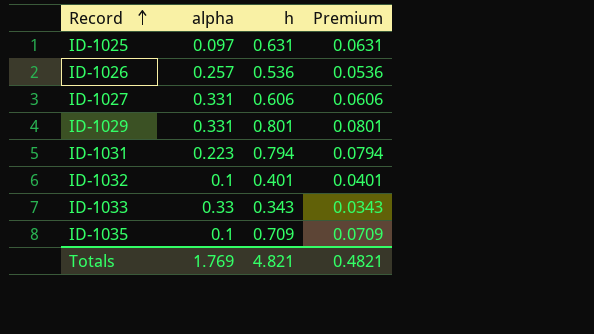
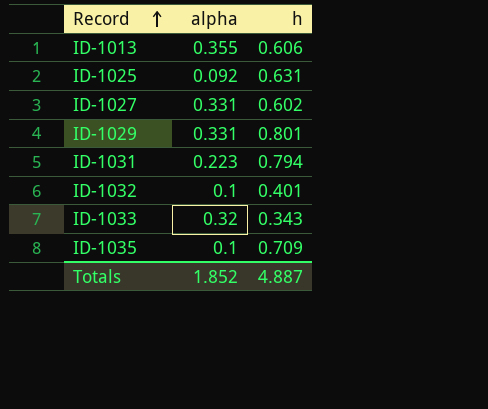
column Premium | formula: [h] * 0.1 -> none
row ID-1026: 0.257 | 0.536 | 0.0536 -> none
row ID-1013: none -> 0.355 | 0.606
ID-1025 | alpha: 0.097 -> 0.092
ID-1027 | h: 0.606 -> 0.602
ID-1033 | alpha: 0.33 -> 0.32
Totals | alpha: 1.769 -> 1.852
Totals | h: 4.821 -> 4.887

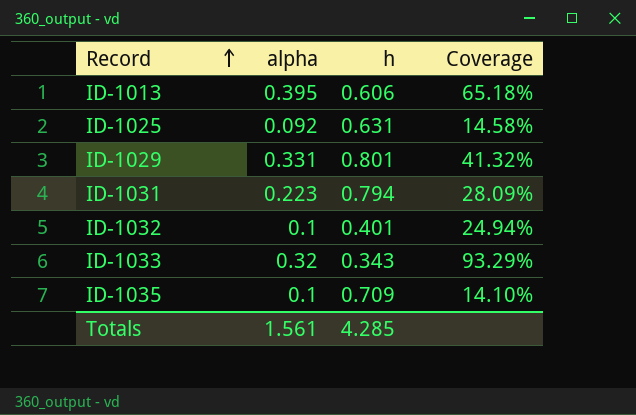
column Coverage | formula: none -> [alpha] / [h]
row ID-1027: 0.331 | 0.602 -> none
ID-1013 | alpha: 0.355 -> 0.395
Totals | alpha: 1.852 -> 1.561
Totals | h: 4.887 -> 4.285

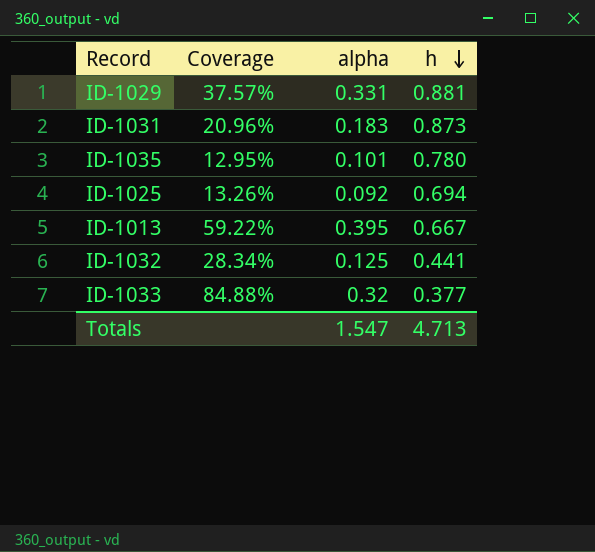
row order: Record ascending -> h descending
column Coverage | position: 4 -> 2
ID-1029 | Coverage: 41.32% -> 37.57%
ID-1029 | h: 0.801 -> 0.881
ID-1031 | Coverage: 28.09% -> 20.96%
ID-1031 | alpha: 0.223 -> 0.183
ID-1031 | h: 0.794 -> 0.873
ID-1035 | Coverage: 14.10% -> 12.95%
ID-1035 | alpha: 0.1 -> 0.101
ID-1035 | h: 0.709 -> 0.780
ID-1025 | Coverage: 14.58% -> 13.26%
ID-1025 | h: 0.631 -> 0.694
ID-1013 | Coverage: 65.18% -> 59.22%
ID-1013 | h: 0.606 -> 0.667
ID-1032 | Coverage: 24.94% -> 28.34%
ID-1032 | alpha: 0.1 -> 0.125
ID-1032 | h: 0.401 -> 0.441
ID-1033 | Coverage: 93.29% -> 84.88%
ID-1033 | h: 0.343 -> 0.377
Totals | alpha: 1.561 -> 1.547
Totals | h: 4.285 -> 4.713

